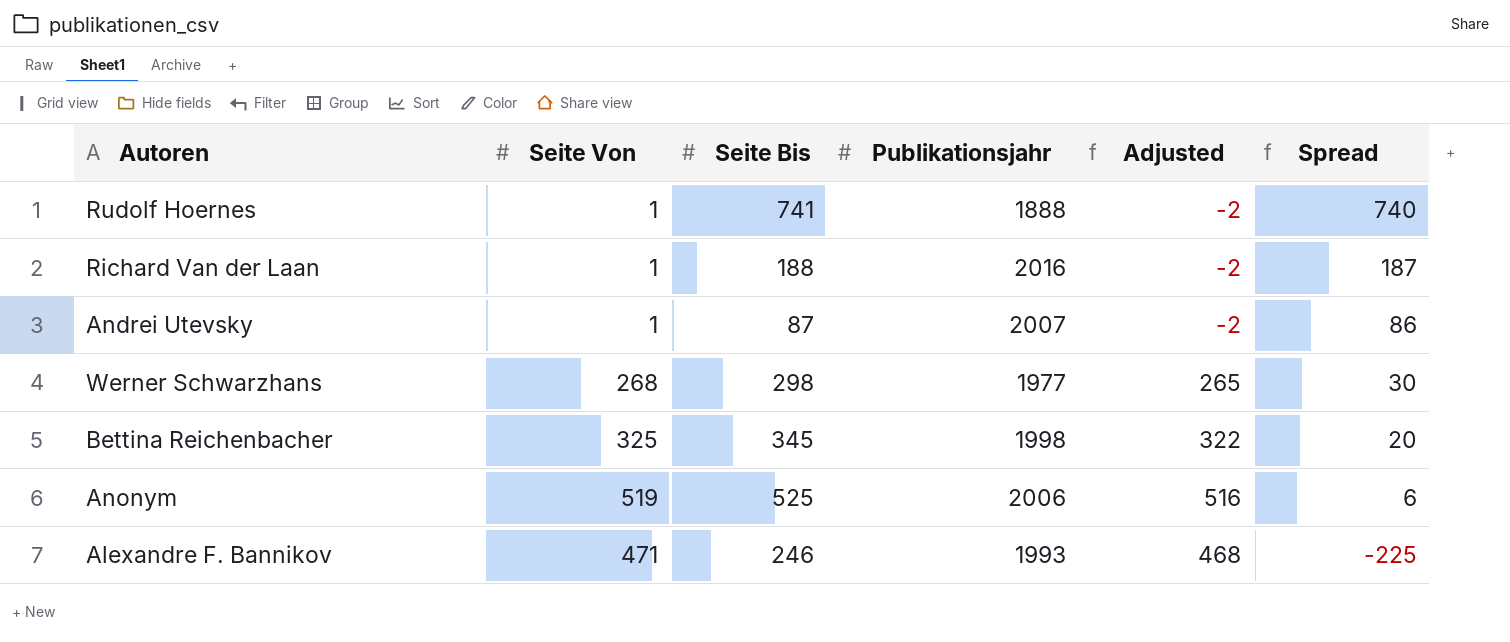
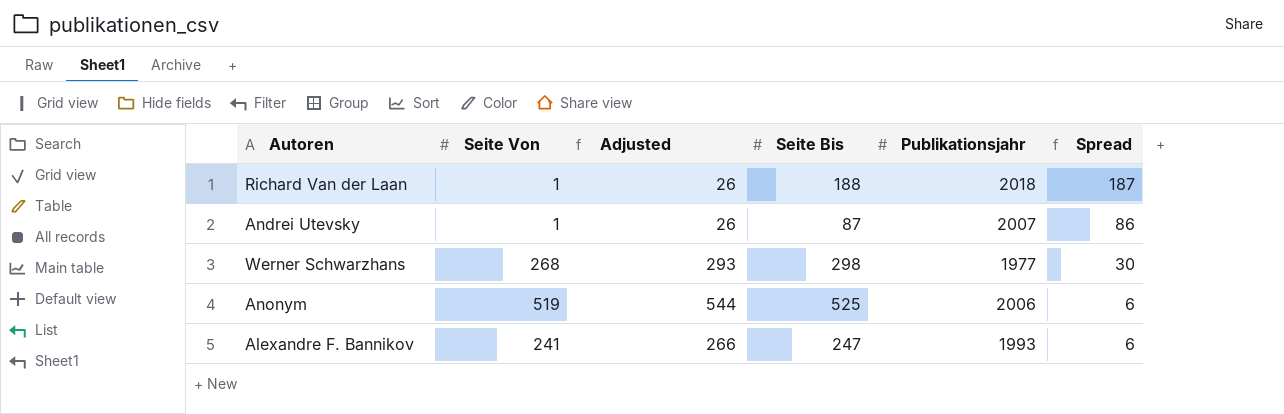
column Adjusted | formula: [Seite Von] - 3 -> [Seite Von] + 25
column Adjusted | position: 5 -> 3
row Rudolf Hoernes: 1 | 741 | 1888 | -2 | 740 -> none
row Bettina Reichenbacher: 325 | 345 | 1998 | 322 | 20 -> none
Richard Van der Laan | Publikationsjahr: 2016 -> 2018
Alexandre F. Bannikov | Seite Von: 471 -> 241
Alexandre F. Bannikov | Seite Bis: 246 -> 247
Alexandre F. Bannikov | Spread: -225 -> 6

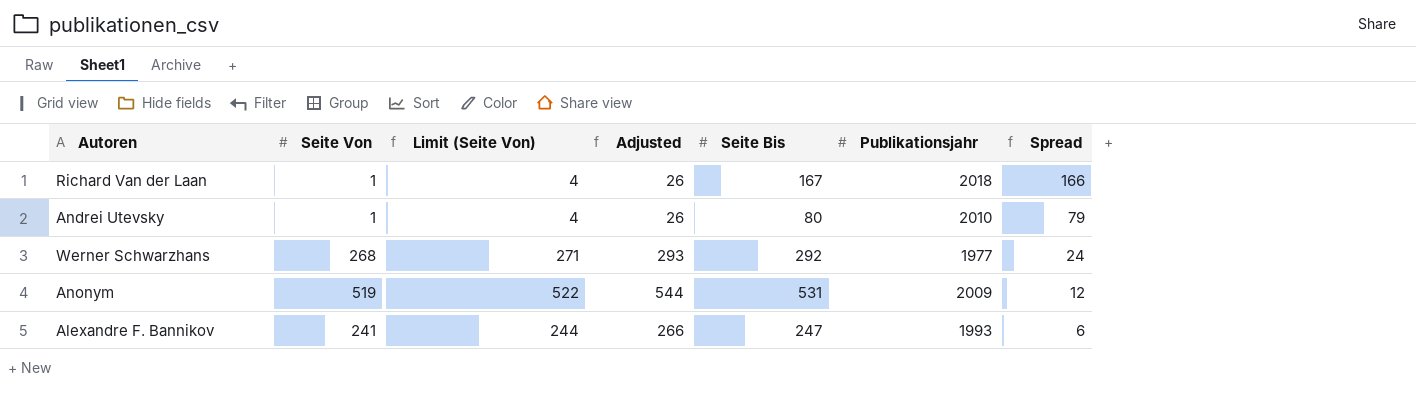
column Limit (Seite Von) | formula: none -> [Seite Von] + 3
Richard Van der Laan | Seite Bis: 188 -> 167
Richard Van der Laan | Spread: 187 -> 166
Andrei Utevsky | Seite Bis: 87 -> 80
Andrei Utevsky | Publikationsjahr: 2007 -> 2010
Andrei Utevsky | Spread: 86 -> 79
Werner Schwarzhans | Seite Bis: 298 -> 292
Werner Schwarzhans | Spread: 30 -> 24
Anonym | Seite Bis: 525 -> 531
Anonym | Publikationsjahr: 2006 -> 2009
Anonym | Spread: 6 -> 12

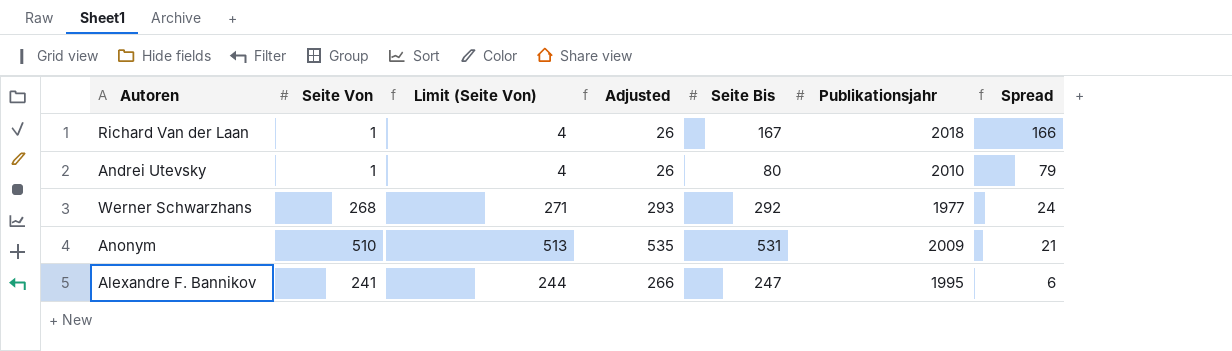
Anonym | Seite Von: 519 -> 510
Anonym | Limit (Seite Von): 522 -> 513
Anonym | Adjusted: 544 -> 535
Anonym | Spread: 12 -> 21
Alexandre F. Bannikov | Publikationsjahr: 1993 -> 1995

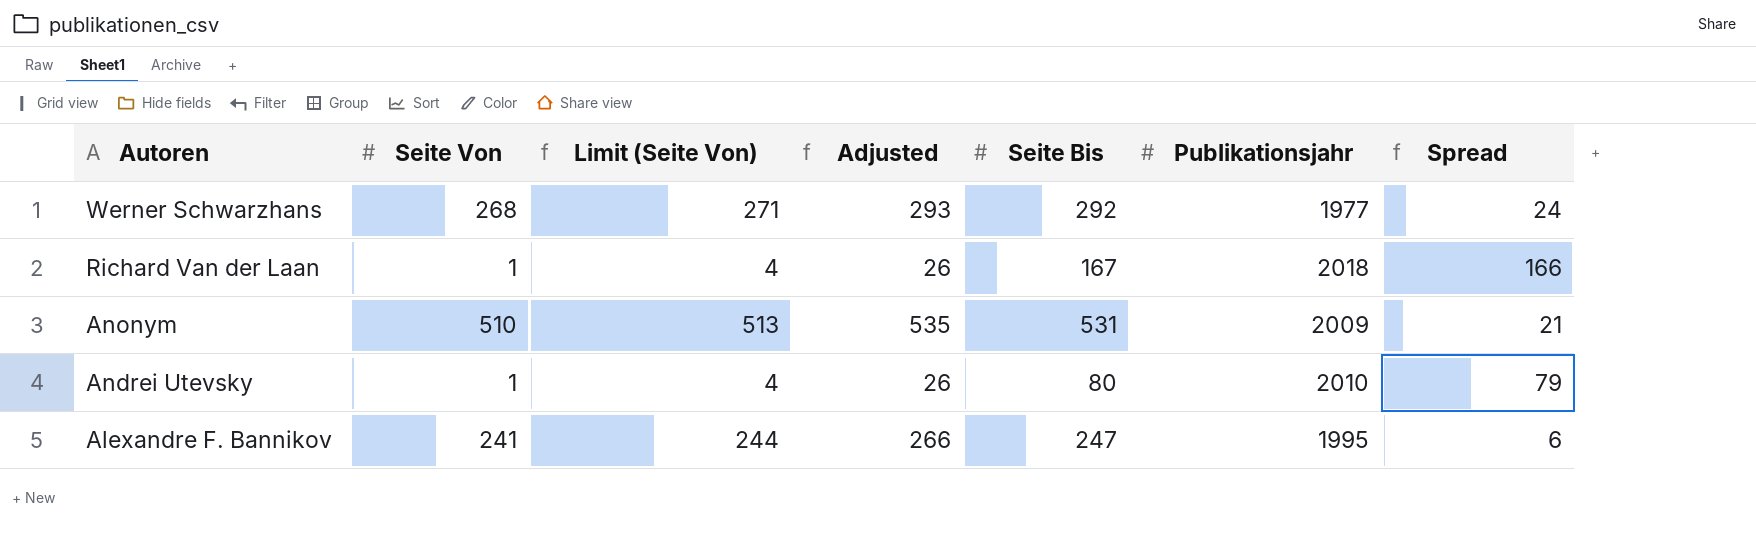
row order: Spread descending -> Autoren descending

